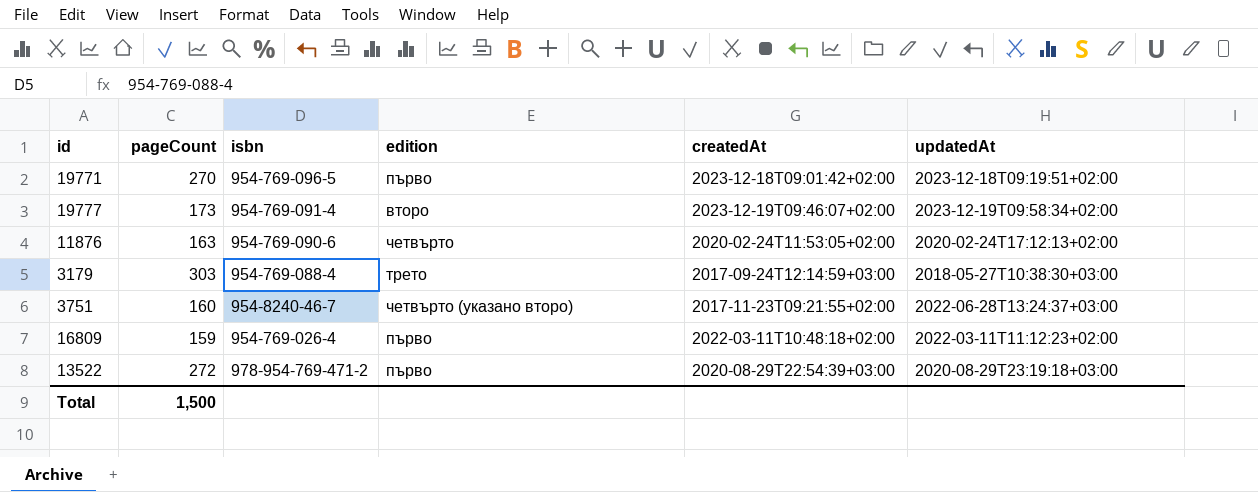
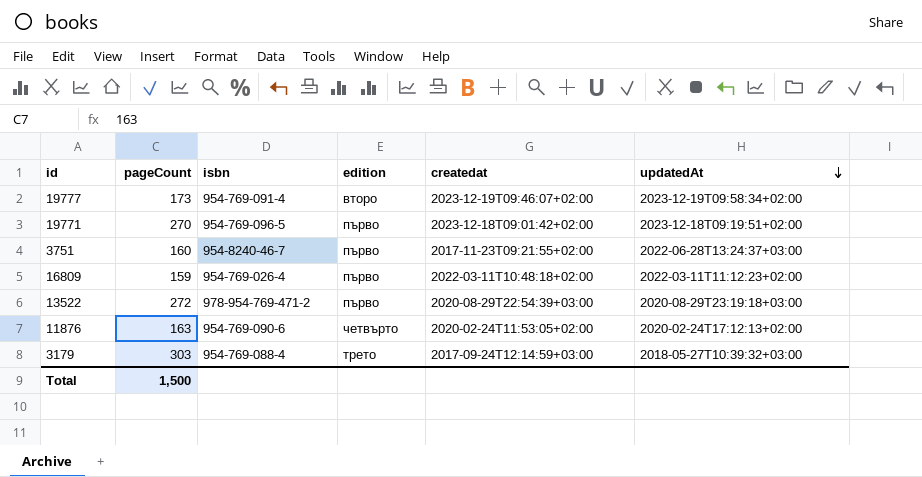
row order: none -> updatedAt descending
column name: createdAt -> createdat
3751 | edition: четвърто (указано второ) -> първо
3179 | updatedAt: 2018-05-27T10:38:30+03:00 -> 2018-05-27T10:39:32+03:00

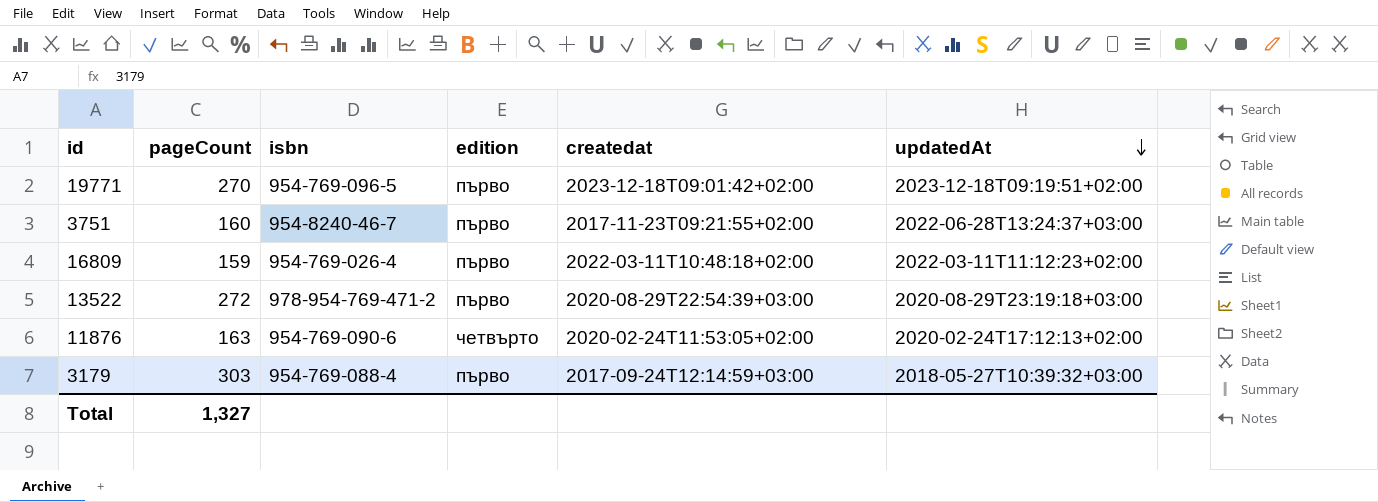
row 19777: 173 | 954-769-091-4 | второ | 2023-12-19T09:46:07+02:00 | 2023-12-19T09:58:34+02:00 -> none
3179 | edition: трето -> първо
Total | pageCount: 1,500 -> 1,327

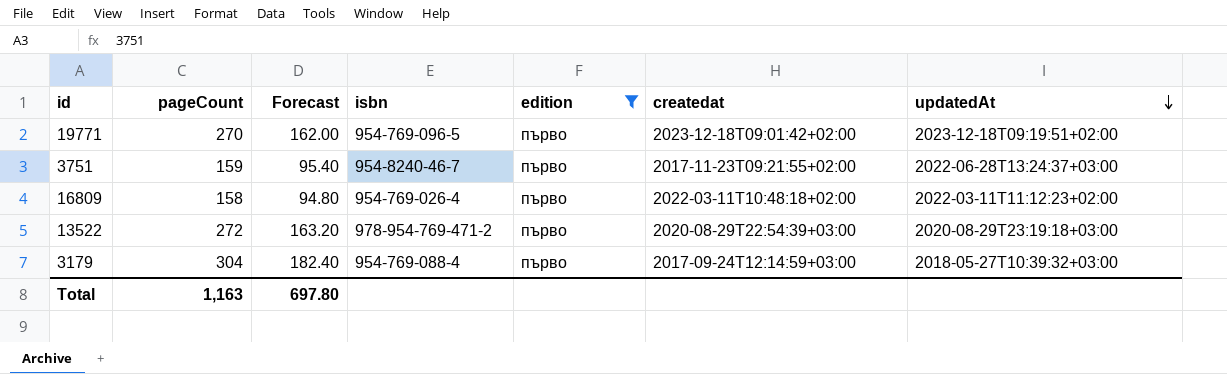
filter: none -> edition = първо
column Forecast | formula: none -> [pageCount] * 0.6
3751 | pageCount: 160 -> 159
16809 | pageCount: 159 -> 158
3179 | pageCount: 303 -> 304
Total | pageCount: 1,327 -> 1,163

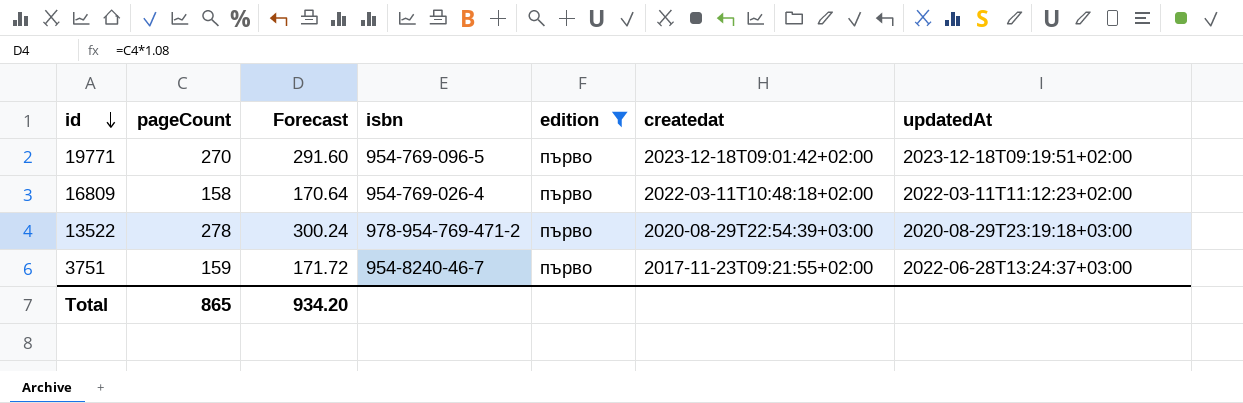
row order: updatedAt descending -> id descending
column Forecast | formula: [pageCount] * 0.6 -> [pageCount] * 1.08
row 3179: 304 | 182.40 | 954-769-088-4 | първо | 2017-09-24T12:14:59+03:00 | 2018-05-27T10:39:32+03:00 -> none
13522 | pageCount: 272 -> 278
Total | pageCount: 1,163 -> 865
Total | Forecast: 697.80 -> 934.20

